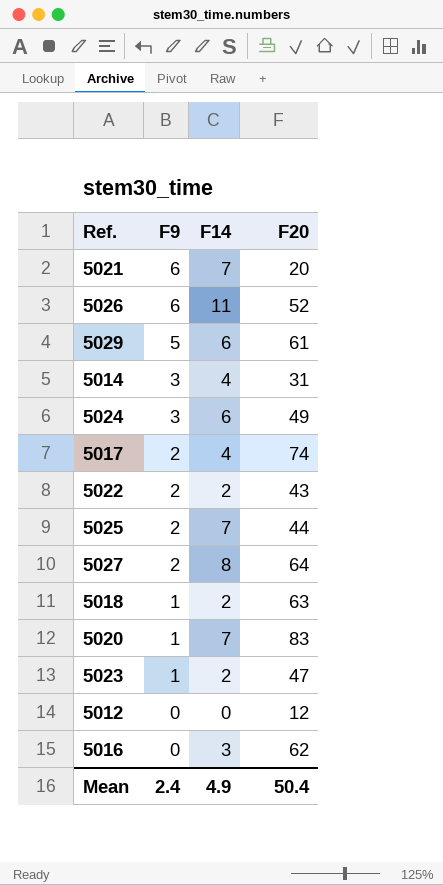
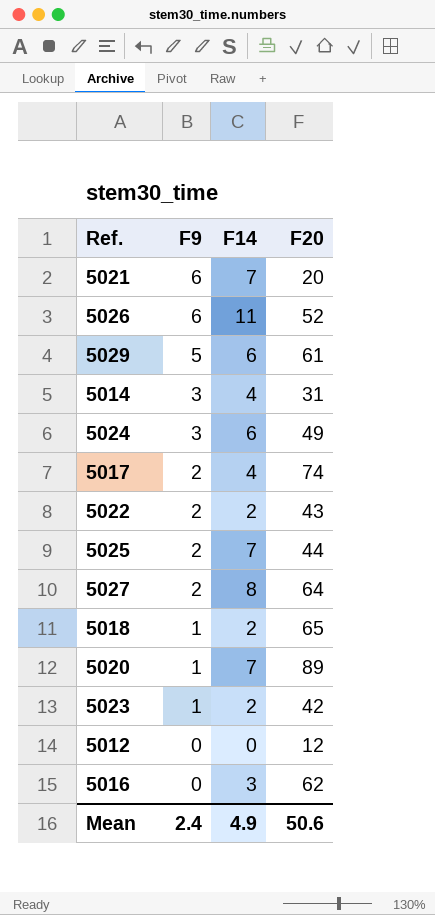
5018 | F20: 63 -> 65
5020 | F20: 83 -> 89
5023 | F20: 47 -> 42
Mean | F20: 50.4 -> 50.6

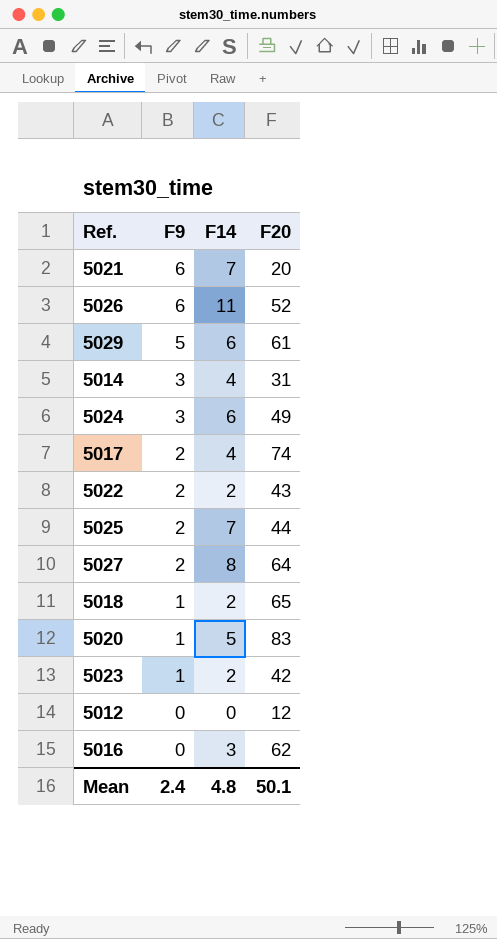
5020 | F14: 7 -> 5
5020 | F20: 89 -> 83
Mean | F14: 4.9 -> 4.8
Mean | F20: 50.6 -> 50.1

